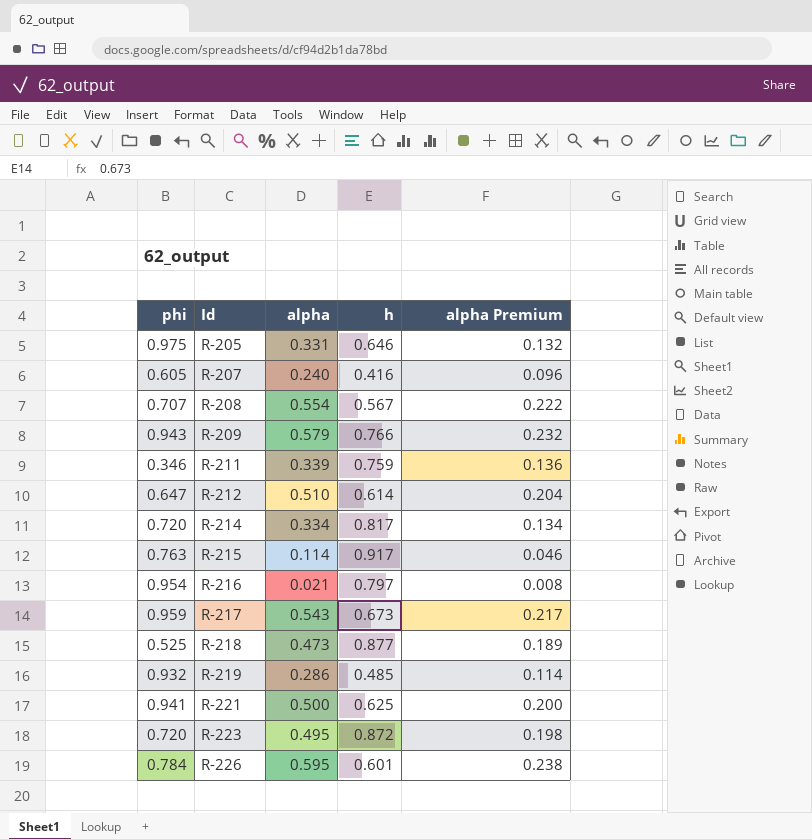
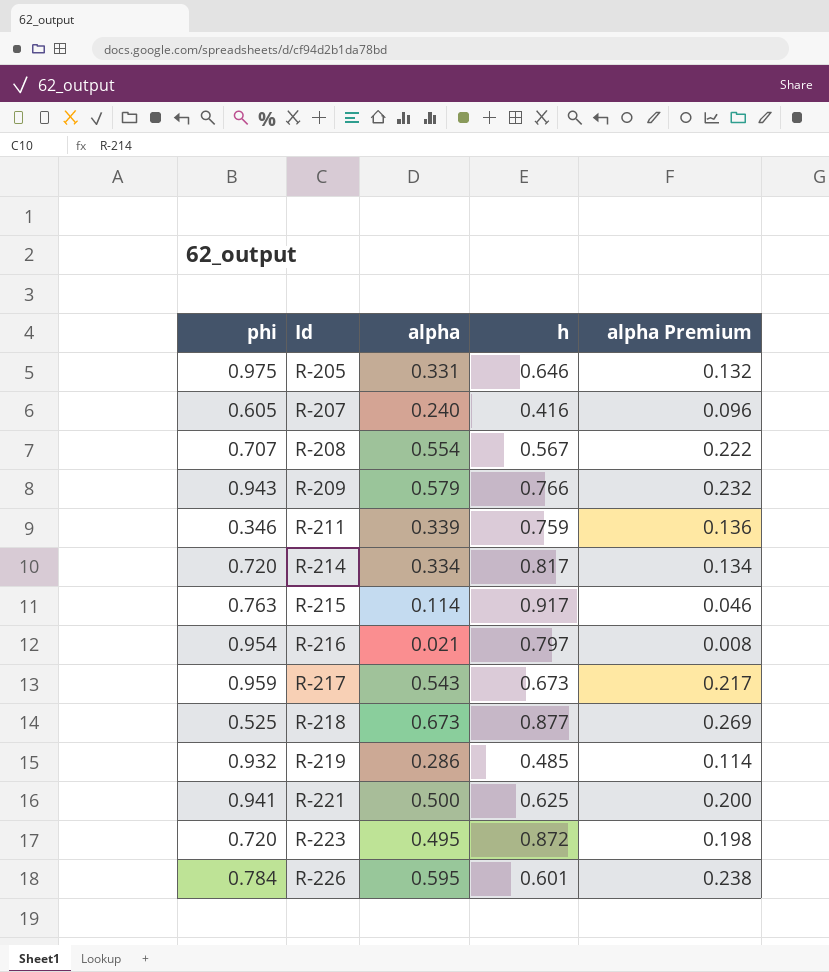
row R-212: 0.647 | 0.510 | 0.614 | 0.204 -> none
R-218 | alpha: 0.473 -> 0.673
R-218 | alpha Premium: 0.189 -> 0.269

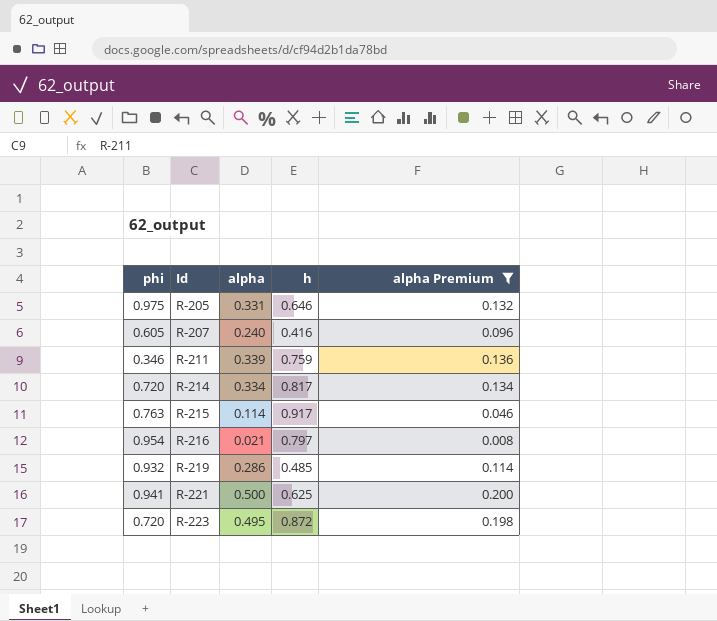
filter: none -> alpha Premium <= 0.200

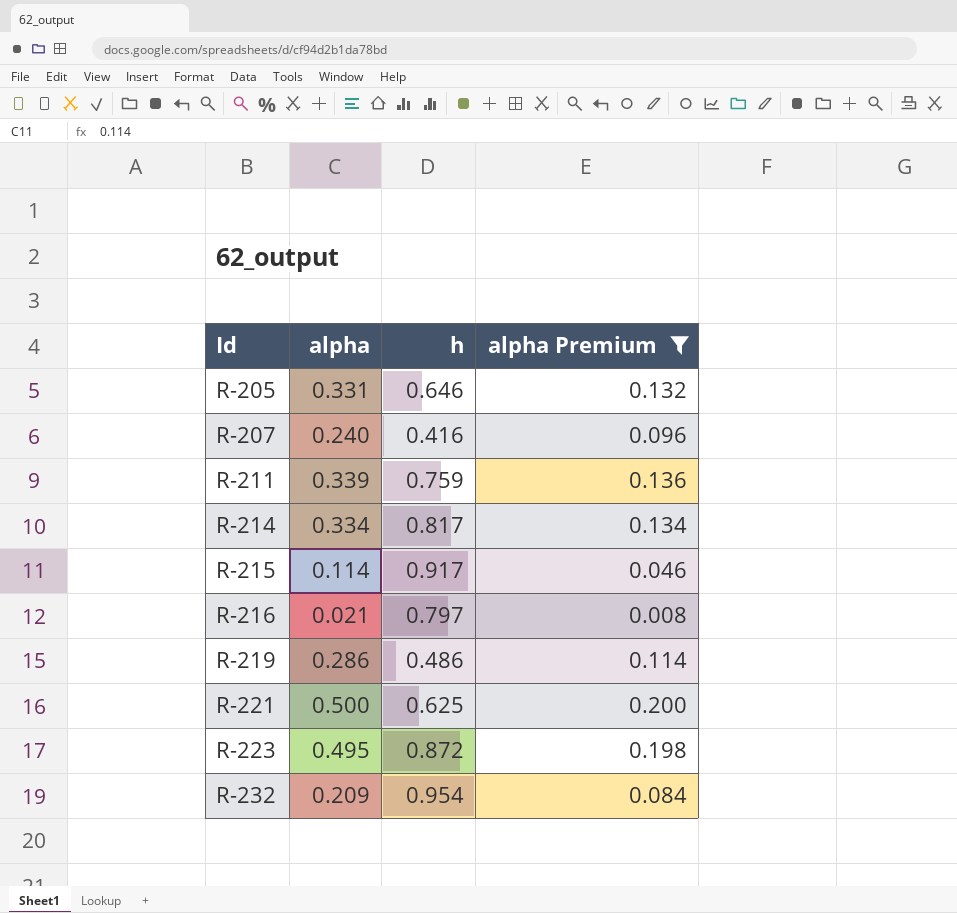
column phi | position: 1 -> none
R-219 | h: 0.485 -> 0.486
row R-232: none -> 0.209 | 0.954 | 0.084

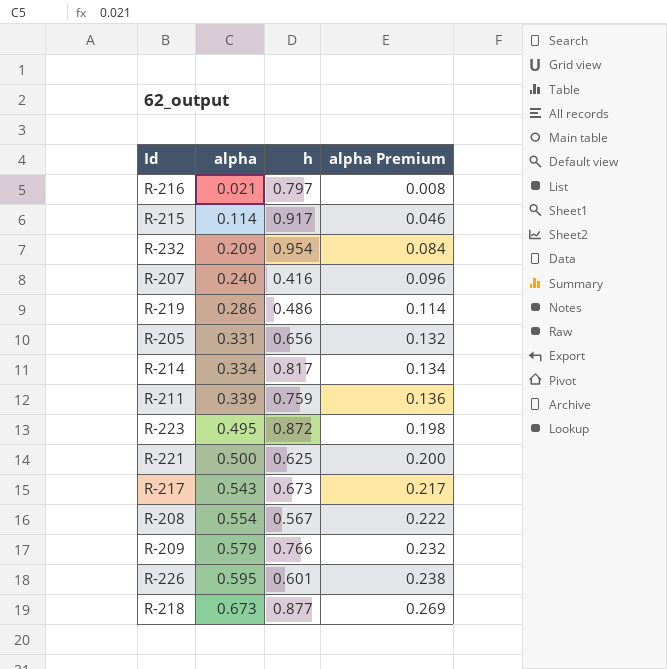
filter: alpha Premium <= 0.200 -> none
row order: Id ascending -> alpha ascending
R-205 | h: 0.646 -> 0.656

